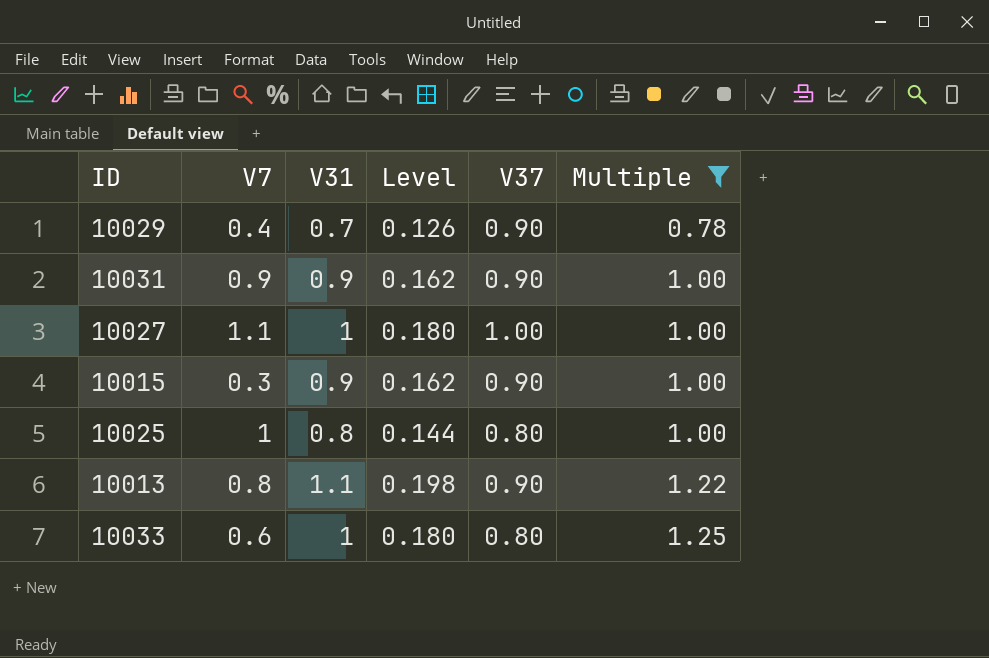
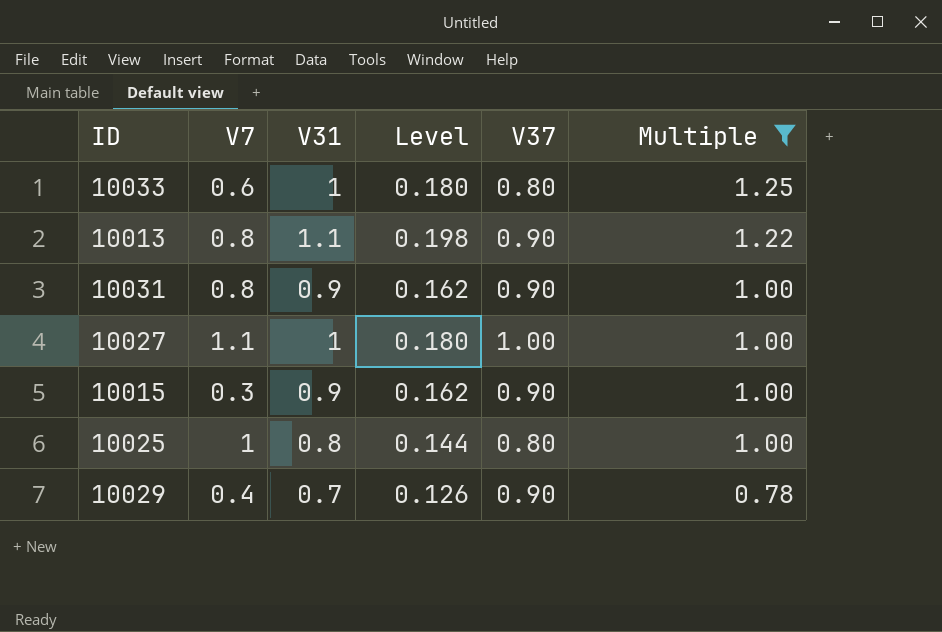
row order: Multiple ascending -> Multiple descending
10031 | V7: 0.9 -> 0.8

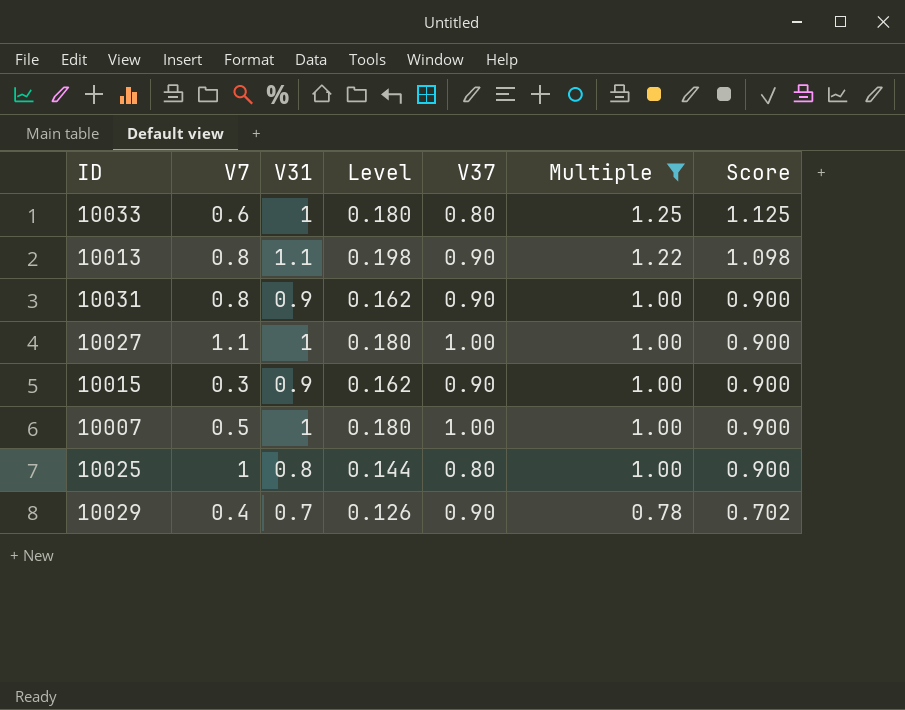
column Score | formula: none -> [Multiple] * 0.9
row 10007: none -> 0.5 | 1 | 0.180 | 1.00 | 1.00 | 0.900

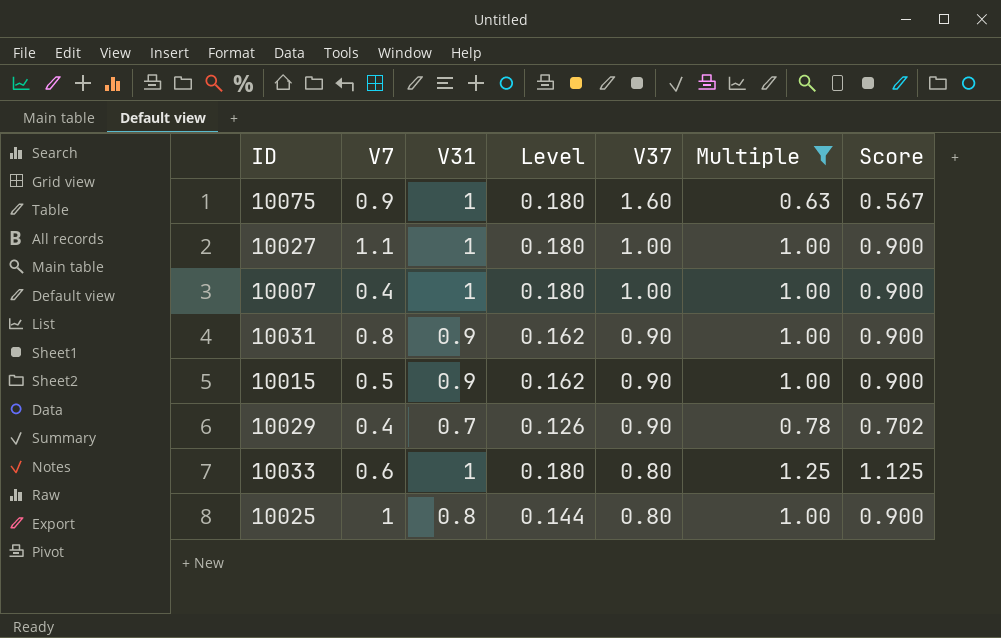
row order: Multiple descending -> V37 descending
row 10013: 0.8 | 1.1 | 0.198 | 0.90 | 1.22 | 1.098 -> none
row 10075: none -> 0.9 | 1 | 0.180 | 1.60 | 0.63 | 0.567
10007 | V7: 0.5 -> 0.4
10015 | V7: 0.3 -> 0.5

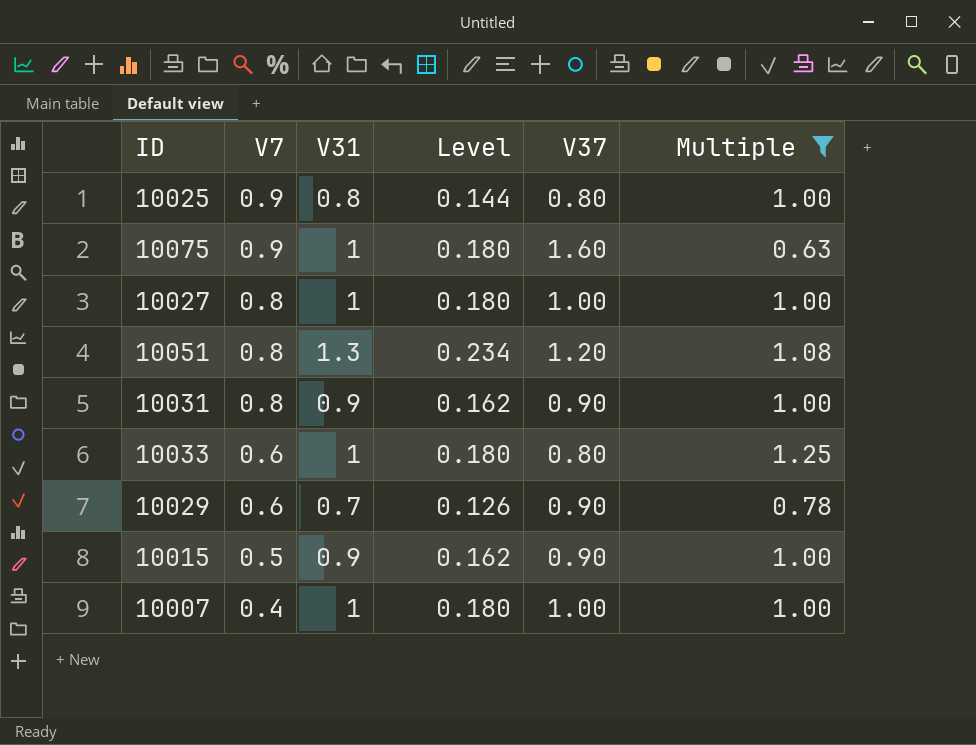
row order: V37 descending -> V7 descending
column Score | formula: [Multiple] * 0.9 -> none
10025 | V7: 1 -> 0.9
10027 | V7: 1.1 -> 0.8
row 10051: none -> 0.8 | 1.3 | 0.234 | 1.20 | 1.08
10029 | V7: 0.4 -> 0.6

